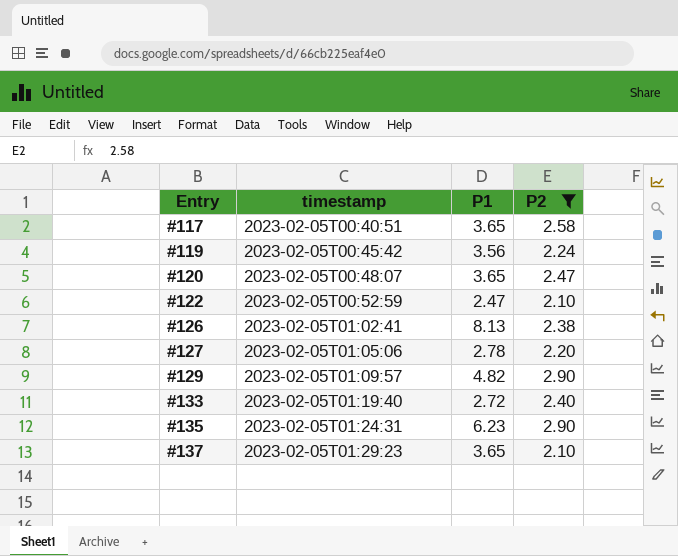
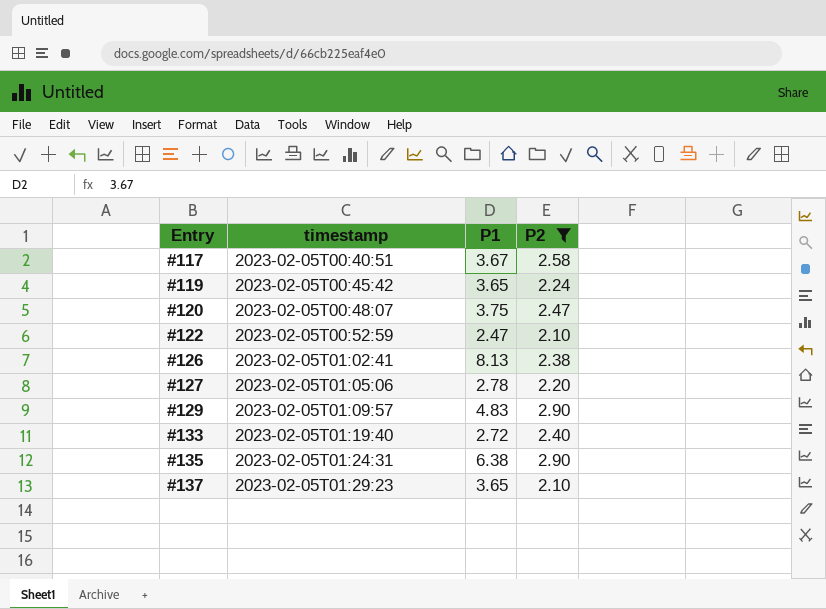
#117 | P1: 3.65 -> 3.67
#119 | P1: 3.56 -> 3.65
#120 | P1: 3.65 -> 3.75
#129 | P1: 4.82 -> 4.83
#135 | P1: 6.23 -> 6.38

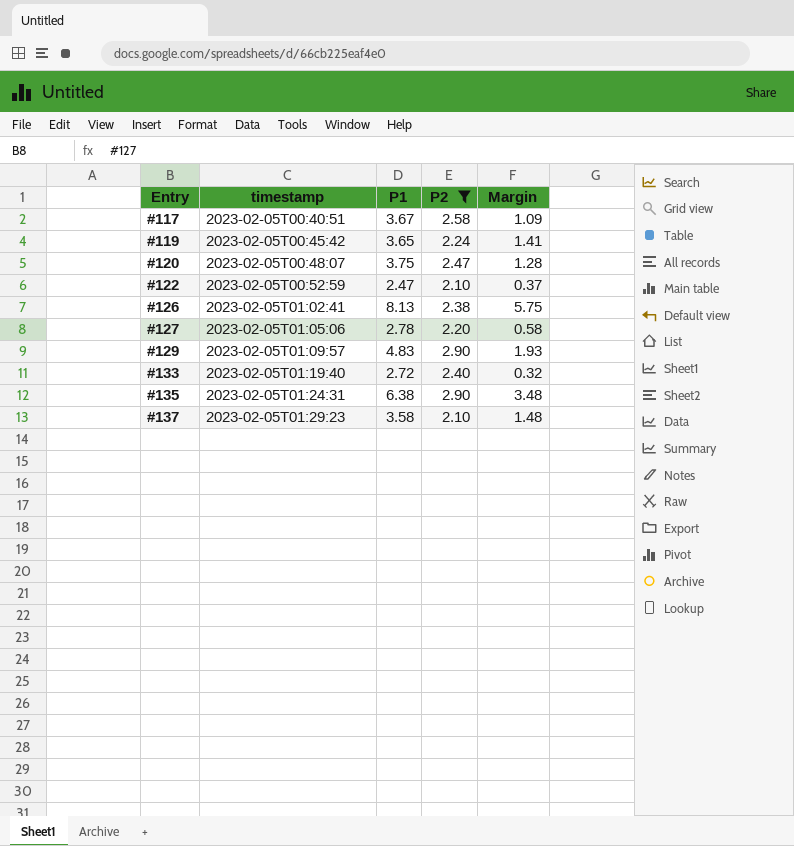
column Margin | formula: none -> [P1] - [P2]
#137 | P1: 3.65 -> 3.58

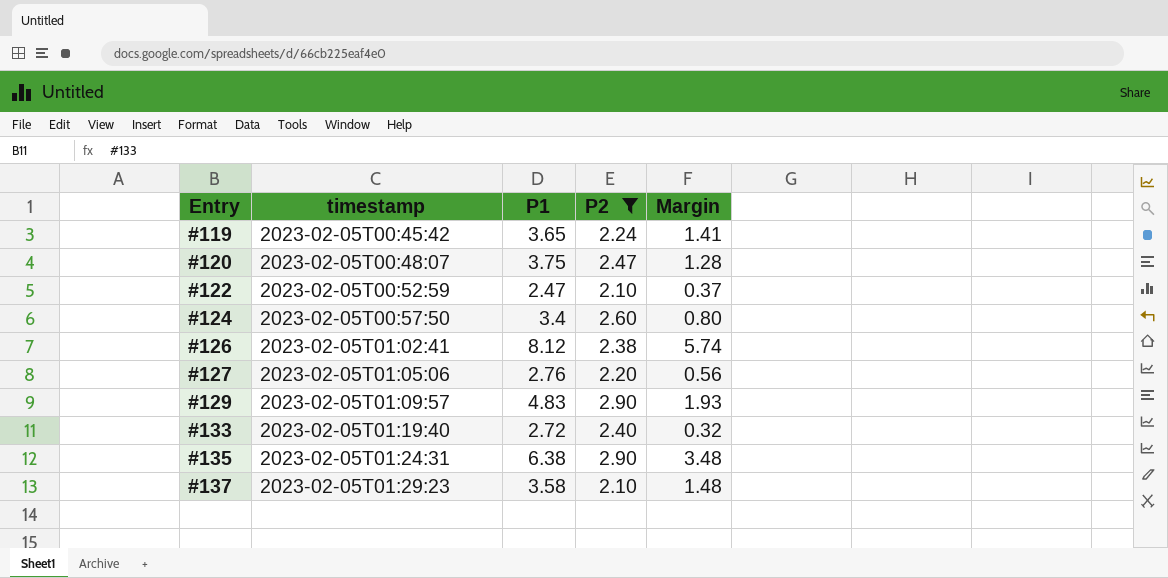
row #117: 2023-02-05T00:40:51 | 3.67 | 2.58 | 1.09 -> none
row #124: none -> 2023-02-05T00:57:50 | 3.4 | 2.60 | 0.80
#126 | P1: 8.13 -> 8.12
#126 | Margin: 5.75 -> 5.74
#127 | P1: 2.78 -> 2.76
#127 | Margin: 0.58 -> 0.56

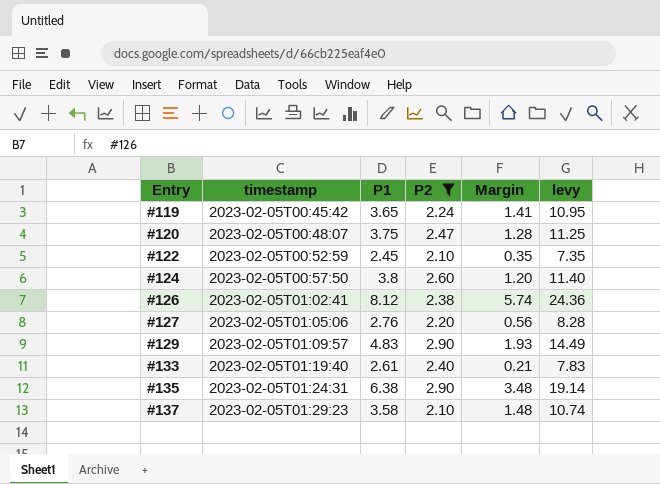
column levy | formula: none -> [P1] * 3
#122 | P1: 2.47 -> 2.45
#122 | Margin: 0.37 -> 0.35
#124 | P1: 3.4 -> 3.8
#124 | Margin: 0.80 -> 1.20
#133 | P1: 2.72 -> 2.61
#133 | Margin: 0.32 -> 0.21

